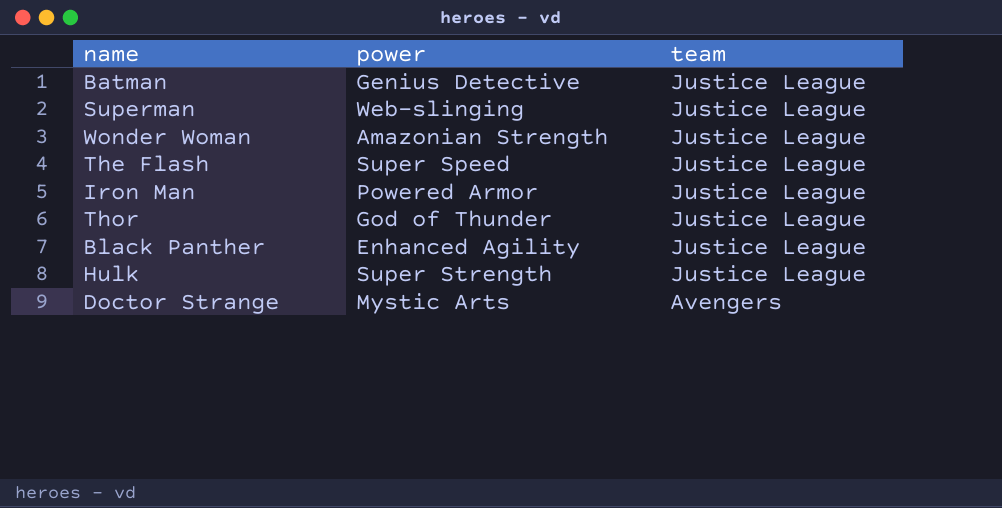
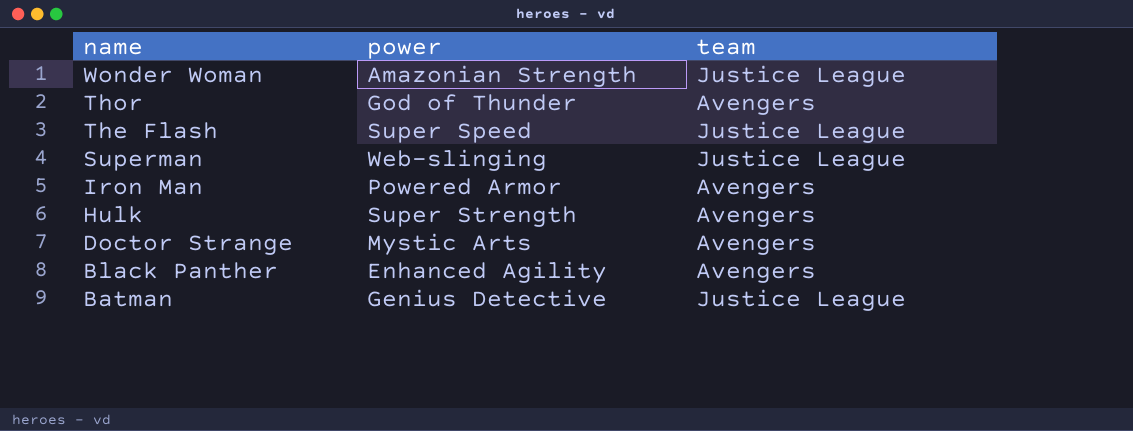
row order: team descending -> name descending
Thor | team: Justice League -> Avengers
Iron Man | team: Justice League -> Avengers
Hulk | team: Justice League -> Avengers
Black Panther | team: Justice League -> Avengers

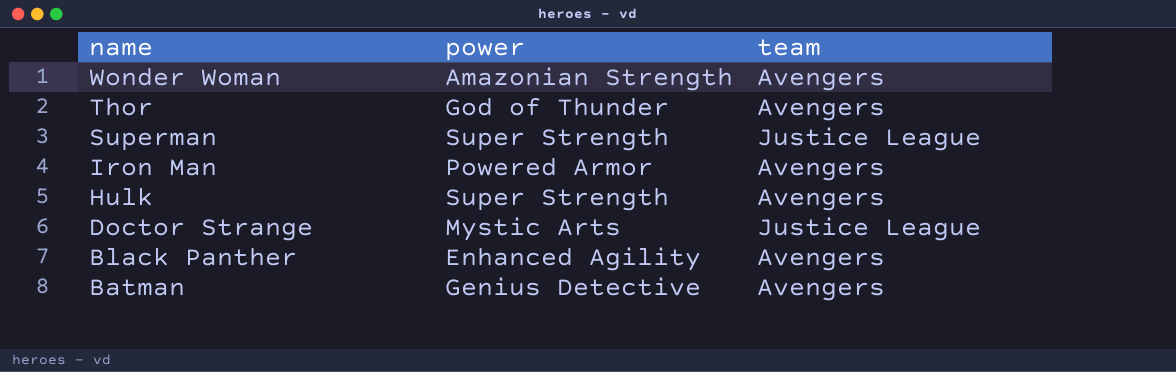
row The Flash: Super Speed | Justice League -> none
Wonder Woman | team: Justice League -> Avengers
Superman | power: Web-slinging -> Super Strength
Doctor Strange | team: Avengers -> Justice League
Batman | team: Justice League -> Avengers

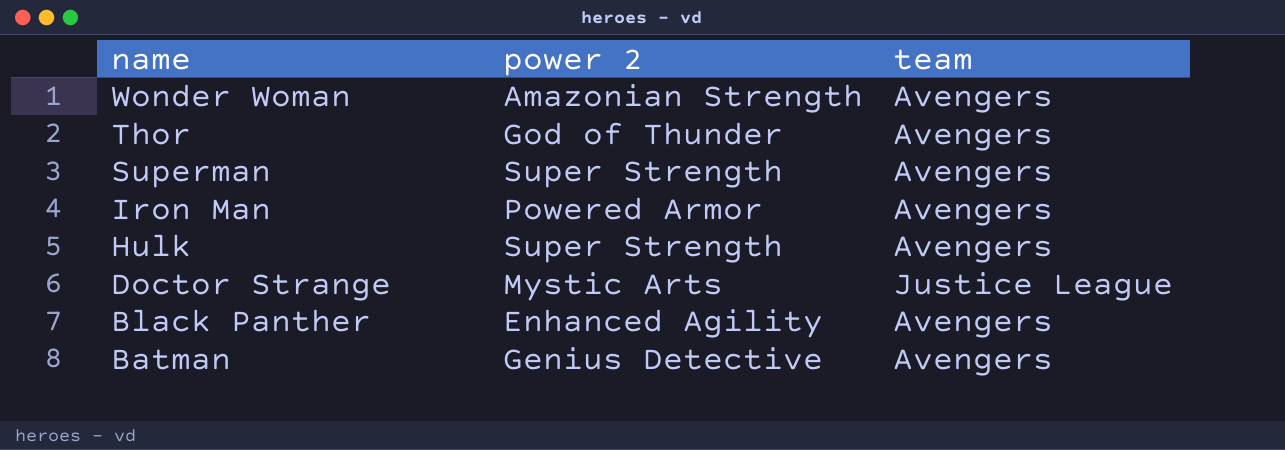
column name: power -> power 2
Superman | team: Justice League -> Avengers

